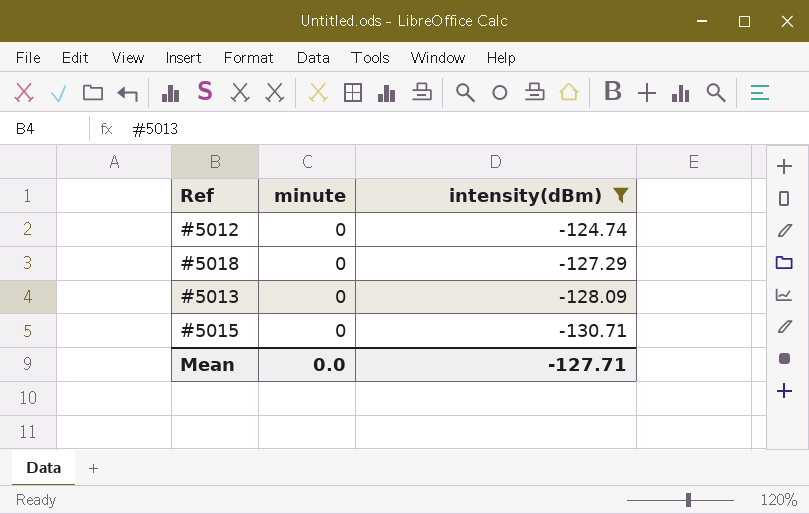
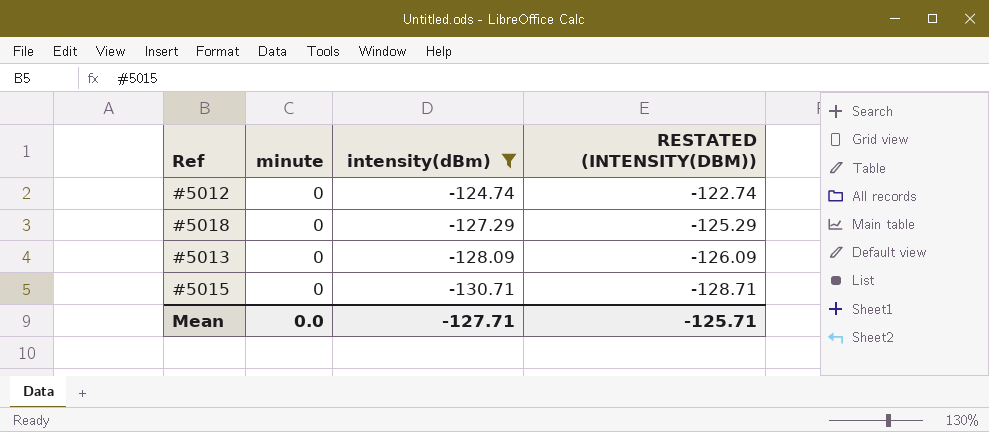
column RESTATED (INTENSITY(DBM)) | formula: none -> [intensity(dBm)] + 2

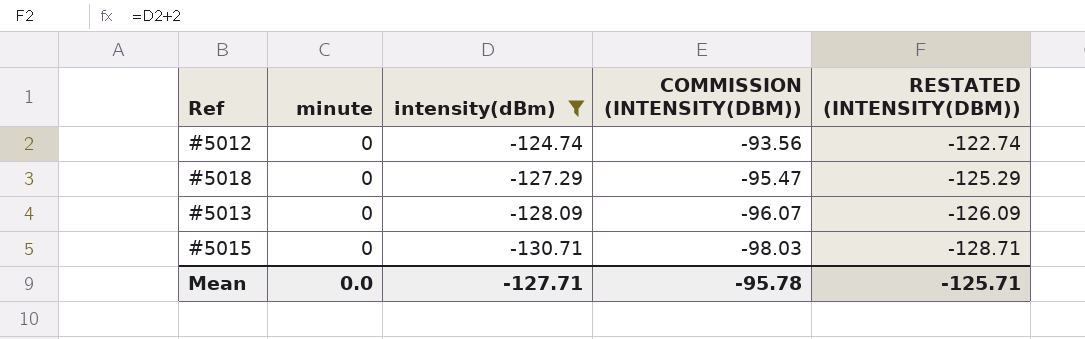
column COMMISSION (INTENSITY(DBM)) | formula: none -> [intensity(dBm)] * 0.75

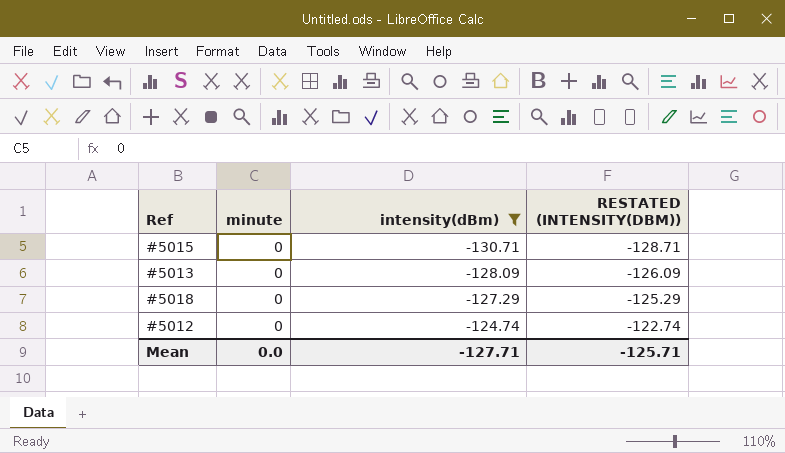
row order: intensity(dBm) descending -> intensity(dBm) ascending
column COMMISSION (INTENSITY(DBM)) | formula: [intensity(dBm)] * 0.75 -> none

